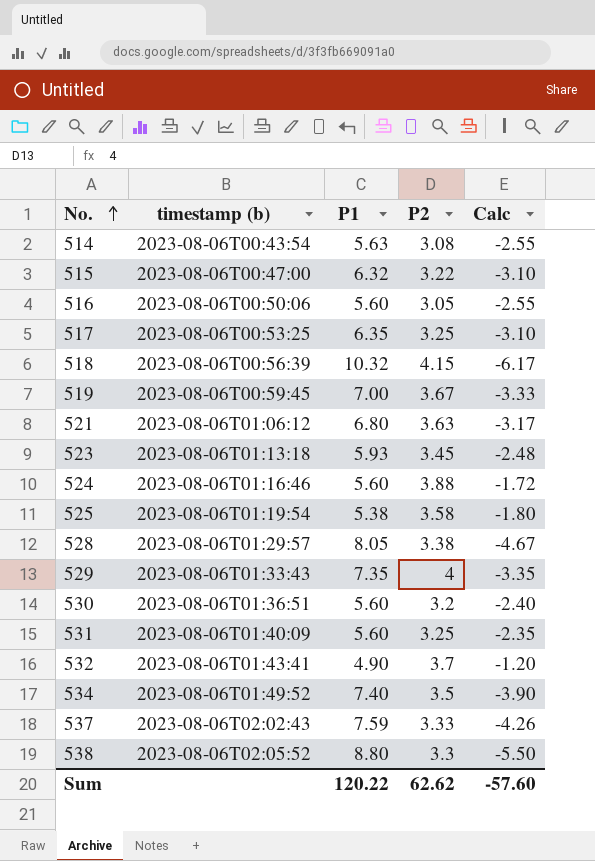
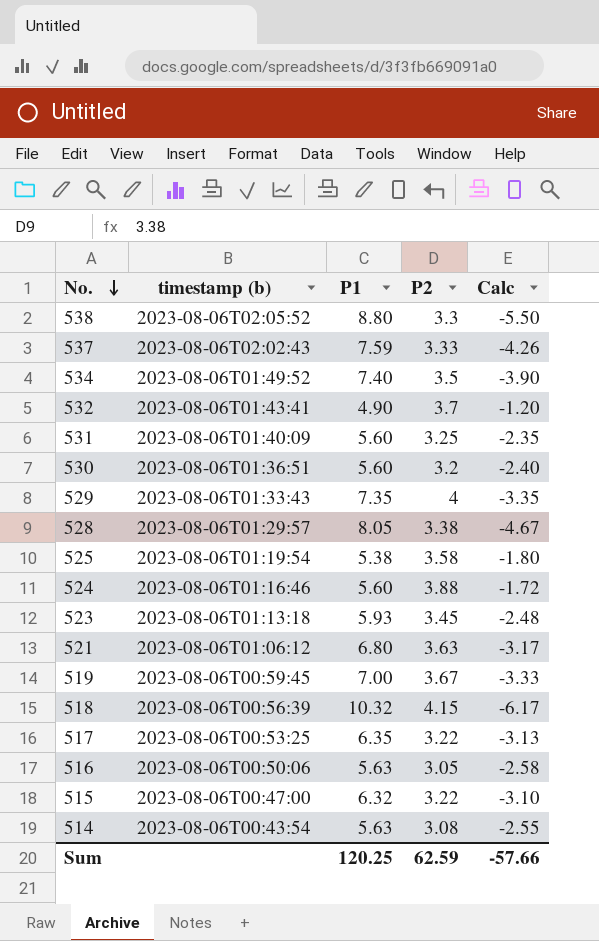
row order: No. ascending -> No. descending
517 | P2: 3.25 -> 3.22
517 | Calc: -3.10 -> -3.13
516 | P1: 5.60 -> 5.63
516 | Calc: -2.55 -> -2.58
Sum | P1: 120.22 -> 120.25
Sum | P2: 62.62 -> 62.59
Sum | Calc: -57.60 -> -57.66

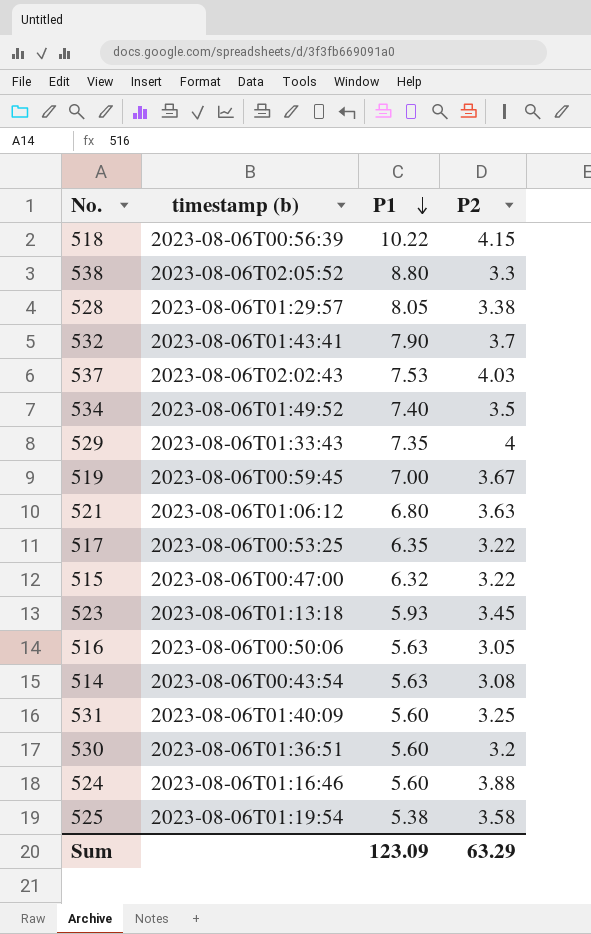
row order: No. descending -> P1 descending
column Calc | formula: [P2] - [P1] -> none
518 | P1: 10.32 -> 10.22
532 | P1: 4.90 -> 7.90
537 | P1: 7.59 -> 7.53
537 | P2: 3.33 -> 4.03
Sum | P1: 120.25 -> 123.09
Sum | P2: 62.59 -> 63.29

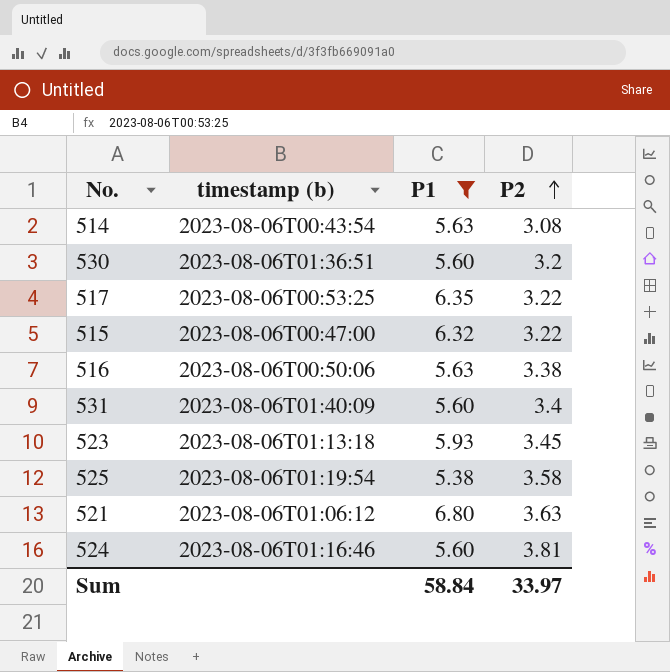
filter: none -> P1 <= 6.80
row order: P1 descending -> P2 ascending
516 | P2: 3.05 -> 3.38
531 | P2: 3.25 -> 3.4
524 | P2: 3.88 -> 3.81
Sum | P1: 123.09 -> 58.84
Sum | P2: 63.29 -> 33.97

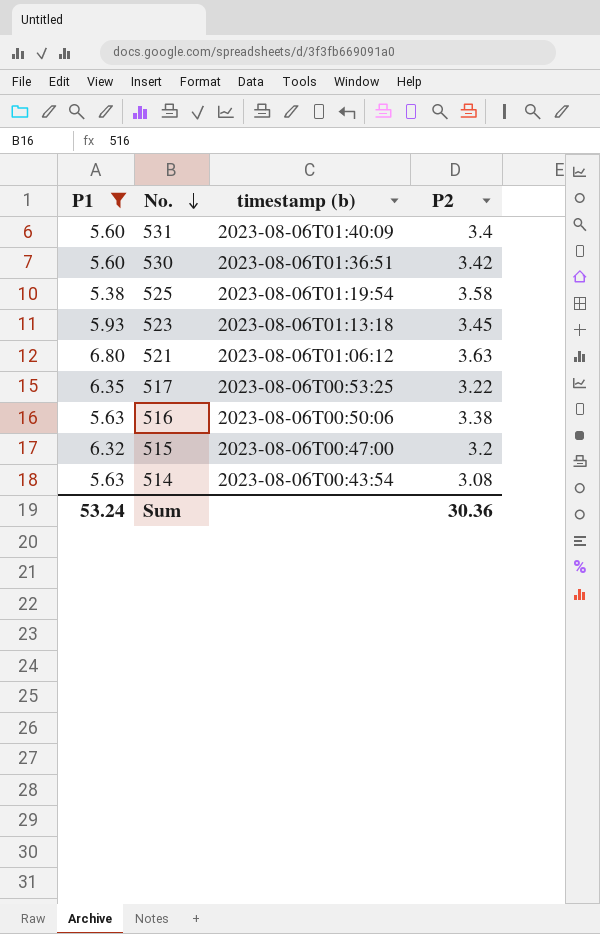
row order: P2 ascending -> No. descending
column P1 | position: 3 -> 1
row 524: 2023-08-06T01:16:46 | 5.60 | 3.81 -> none
530 | P2: 3.2 -> 3.42
515 | P2: 3.22 -> 3.2
Sum | P1: 58.84 -> 53.24
Sum | P2: 33.97 -> 30.36

